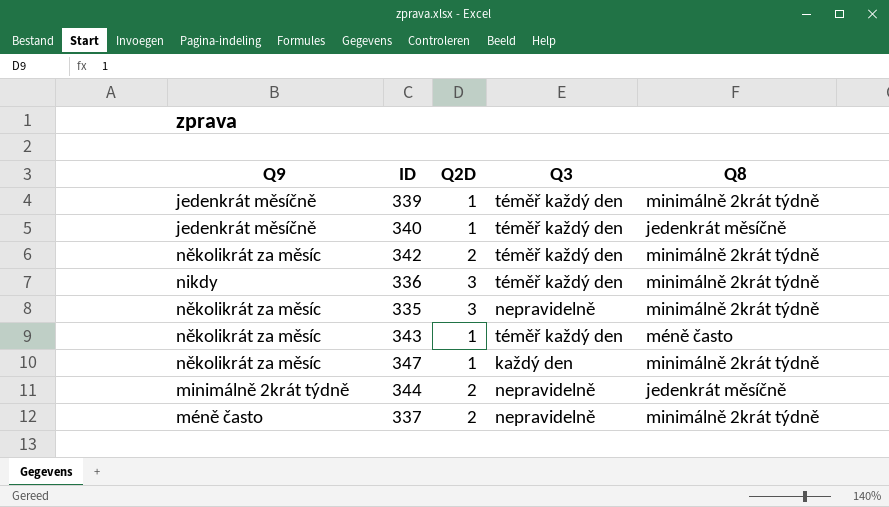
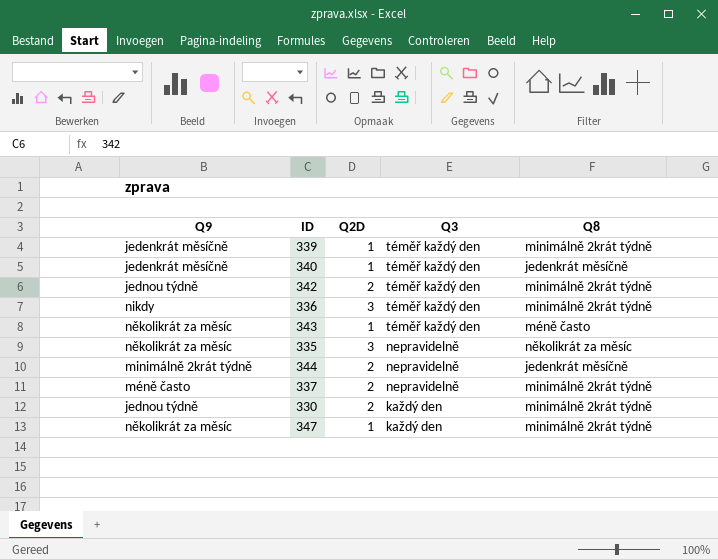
row order: none -> Q3 descending
342 | Q9: několikrát za měsíc -> jednou týdně
335 | Q8: minimálně 2krát týdně -> několikrát za měsíc
row 330: none -> jednou týdně | 2 | každý den | minimálně 2krát týdně

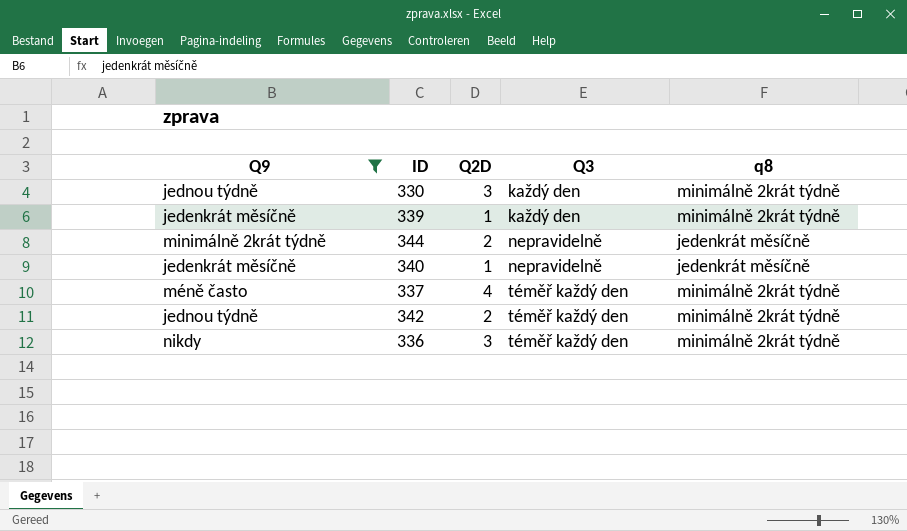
filter: none -> Q9 != několikrát za měsíc
row order: Q3 descending -> Q3 ascending
column name: Q8 -> q8
330 | Q2D: 2 -> 3
339 | Q3: téměř každý den -> každý den
340 | Q3: téměř každý den -> nepravidelně
337 | Q2D: 2 -> 4
337 | Q3: nepravidelně -> téměř každý den

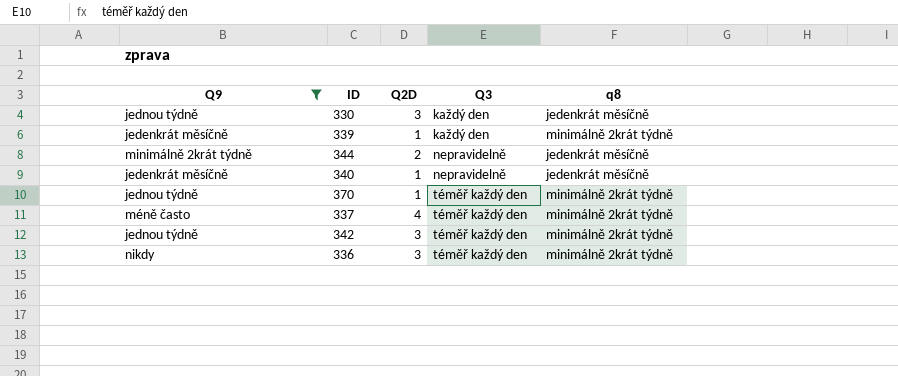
330 | q8: minimálně 2krát týdně -> jedenkrát měsíčně
row 370: none -> jednou týdně | 1 | téměř každý den | minimálně 2krát týdně
342 | Q2D: 2 -> 3

